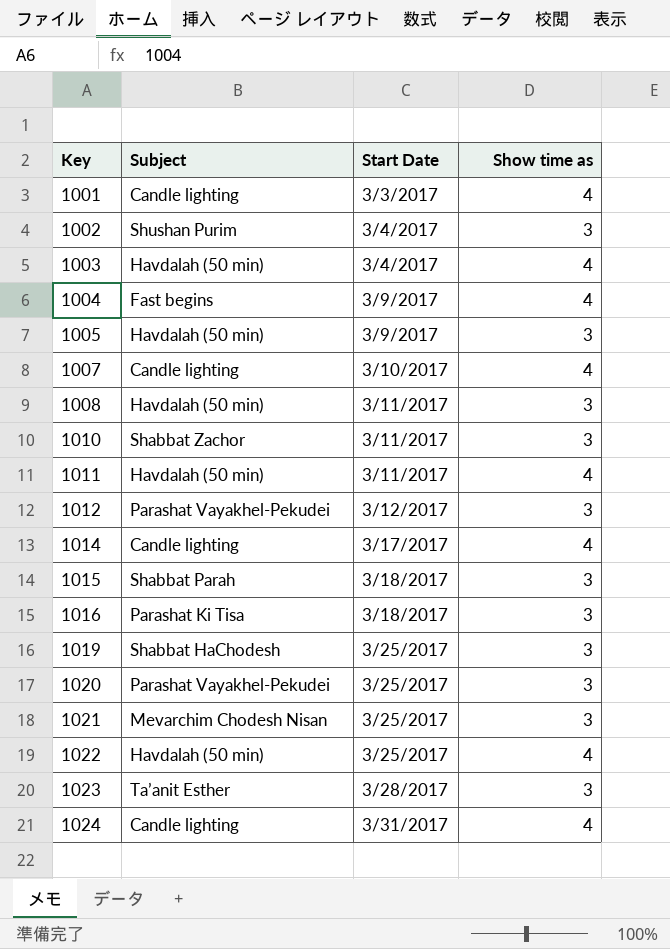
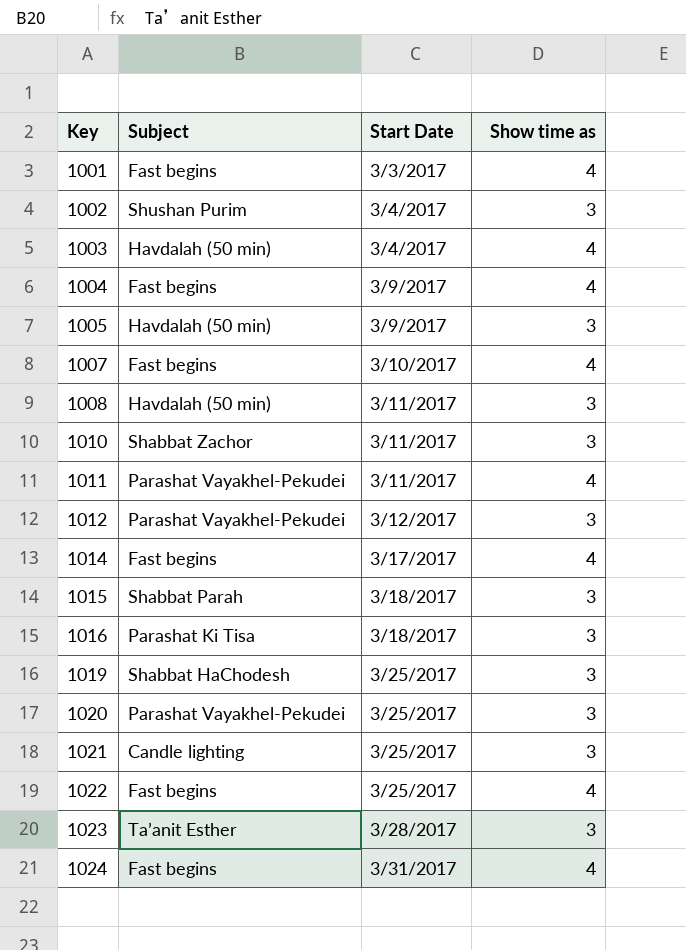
1001 | Subject: Candle lighting -> Fast begins
1007 | Subject: Candle lighting -> Fast begins
1011 | Subject: Havdalah (50 min) -> Parashat Vayakhel-Pekudei
1014 | Subject: Candle lighting -> Fast begins
1021 | Subject: Mevarchim Chodesh Nisan -> Candle lighting
1022 | Subject: Havdalah (50 min) -> Fast begins
1024 | Subject: Candle lighting -> Fast begins

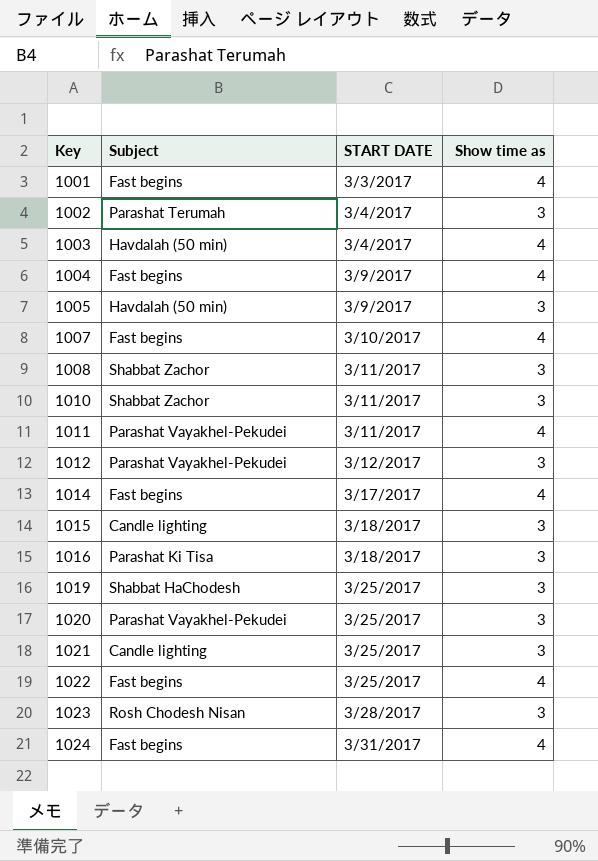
column name: Start Date -> START DATE
1002 | Subject: Shushan Purim -> Parashat Terumah
1008 | Subject: Havdalah (50 min) -> Shabbat Zachor
1015 | Subject: Shabbat Parah -> Candle lighting
1023 | Subject: Ta’anit Esther -> Rosh Chodesh Nisan

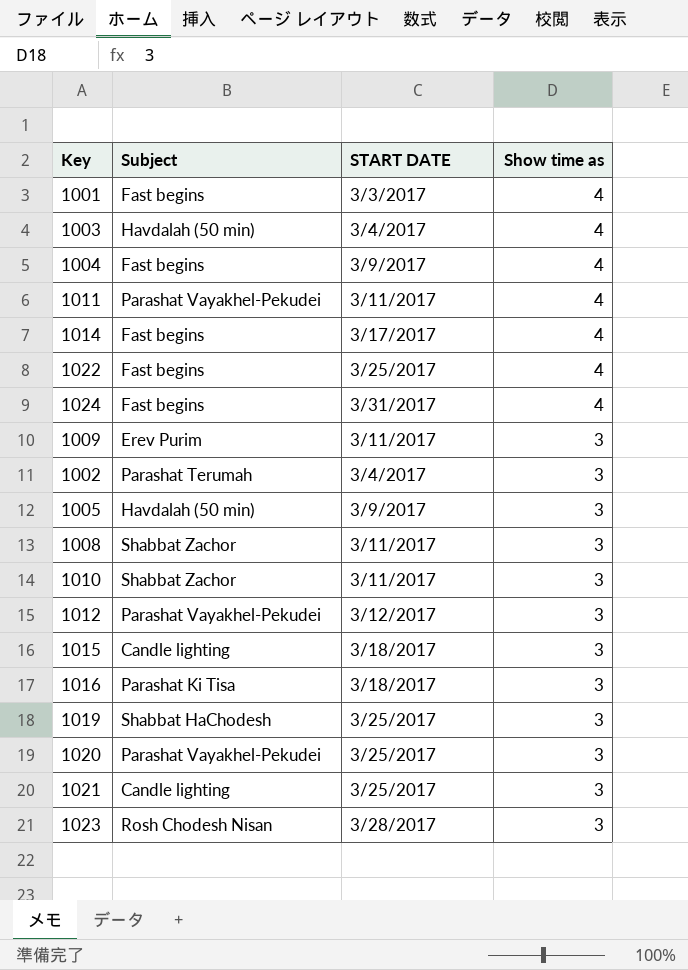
row order: Key ascending -> Show time as descending
row 1007: Fast begins | 3/10/2017 | 4 -> none
row 1009: none -> Erev Purim | 3/11/2017 | 3

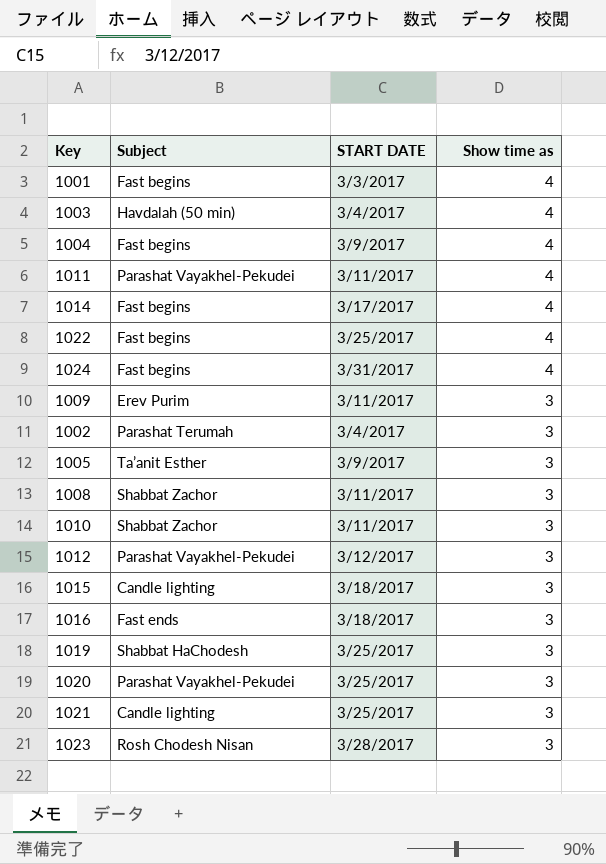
1005 | Subject: Havdalah (50 min) -> Ta’anit Esther
1016 | Subject: Parashat Ki Tisa -> Fast ends

